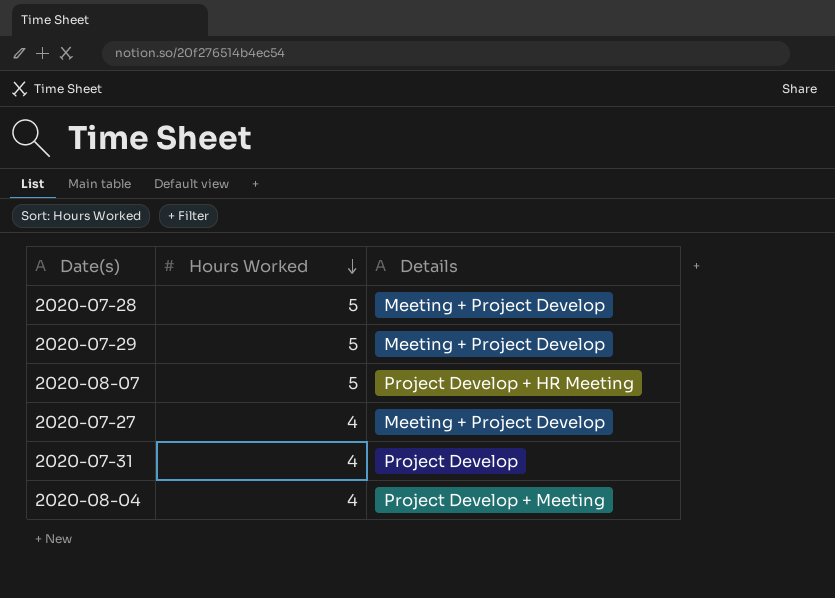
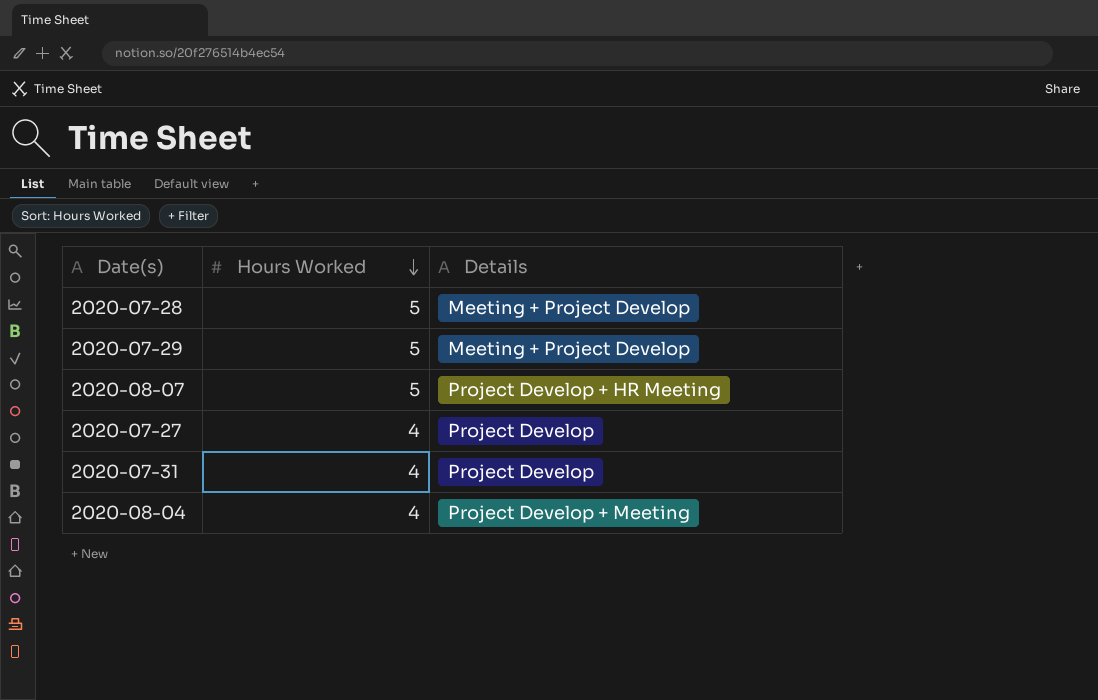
2020-07-27 | Details: Meeting + Project Develop -> Project Develop

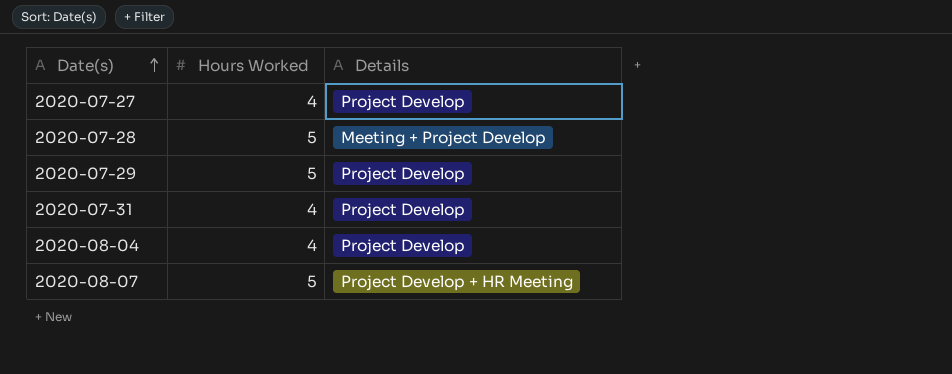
row order: Hours Worked descending -> Date(s) ascending
2020-07-29 | Details: Meeting + Project Develop -> Project Develop
2020-08-04 | Details: Project Develop + Meeting -> Project Develop

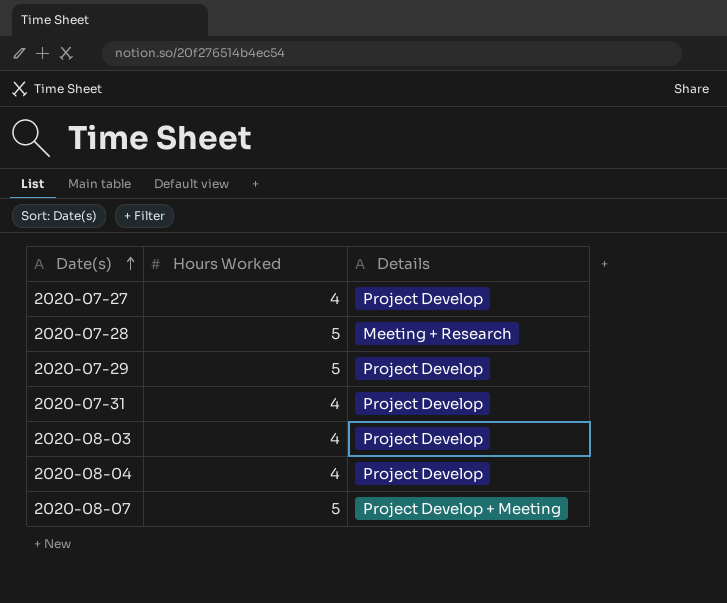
2020-07-28 | Details: Meeting + Project Develop -> Meeting + Research
row 2020-08-03: none -> 4 | Project Develop
2020-08-07 | Details: Project Develop + HR Meeting -> Project Develop + Meeting

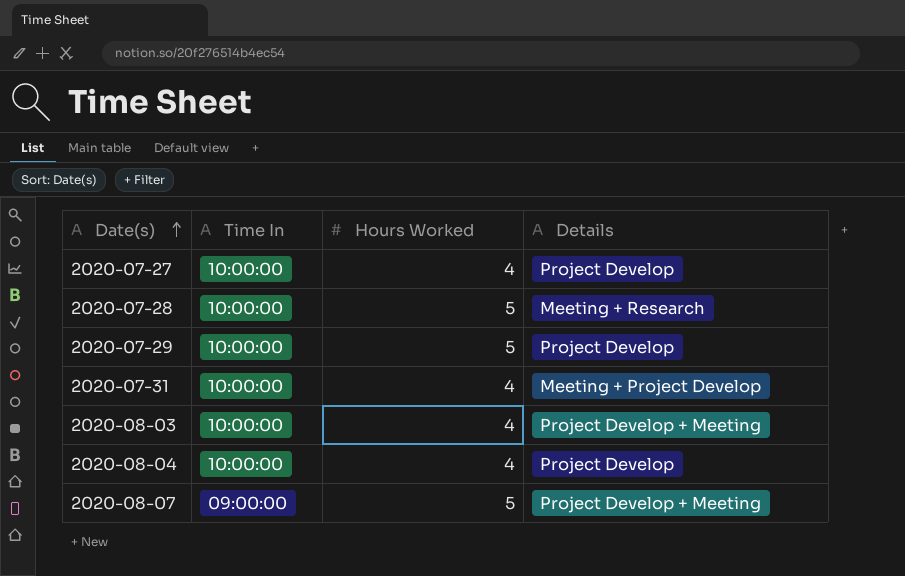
column Time In | position: none -> 2
2020-07-31 | Details: Project Develop -> Meeting + Project Develop
2020-08-03 | Details: Project Develop -> Project Develop + Meeting

